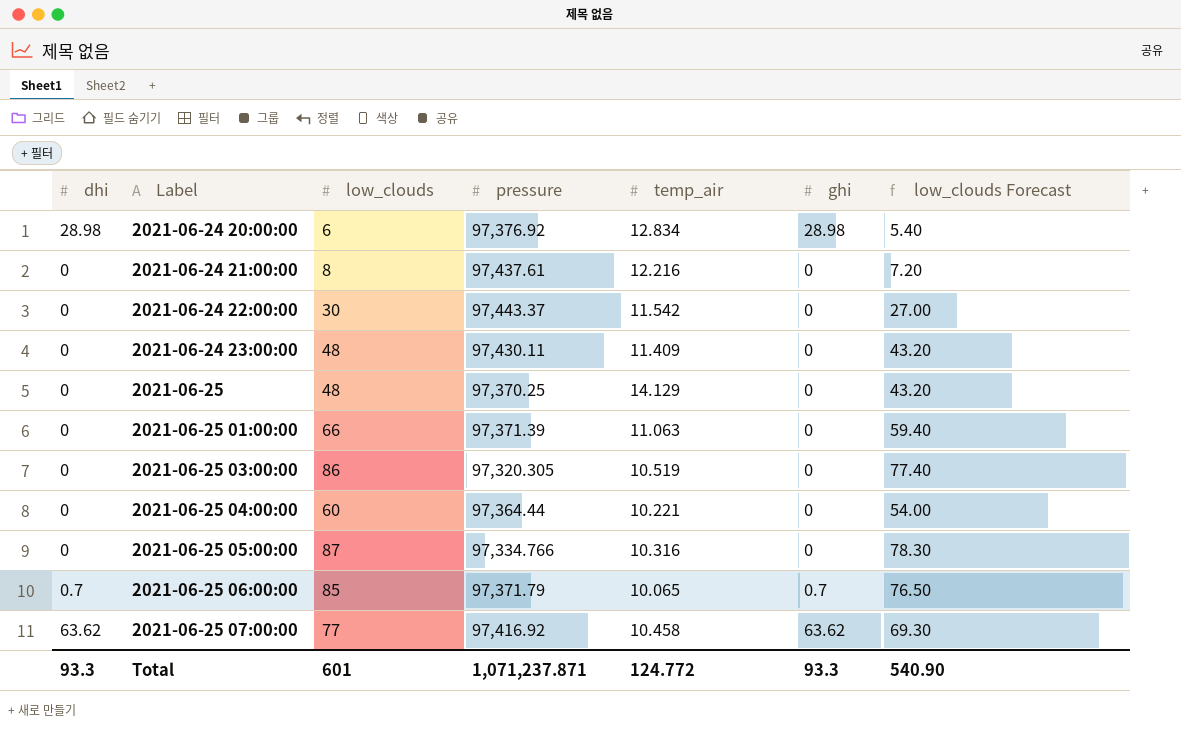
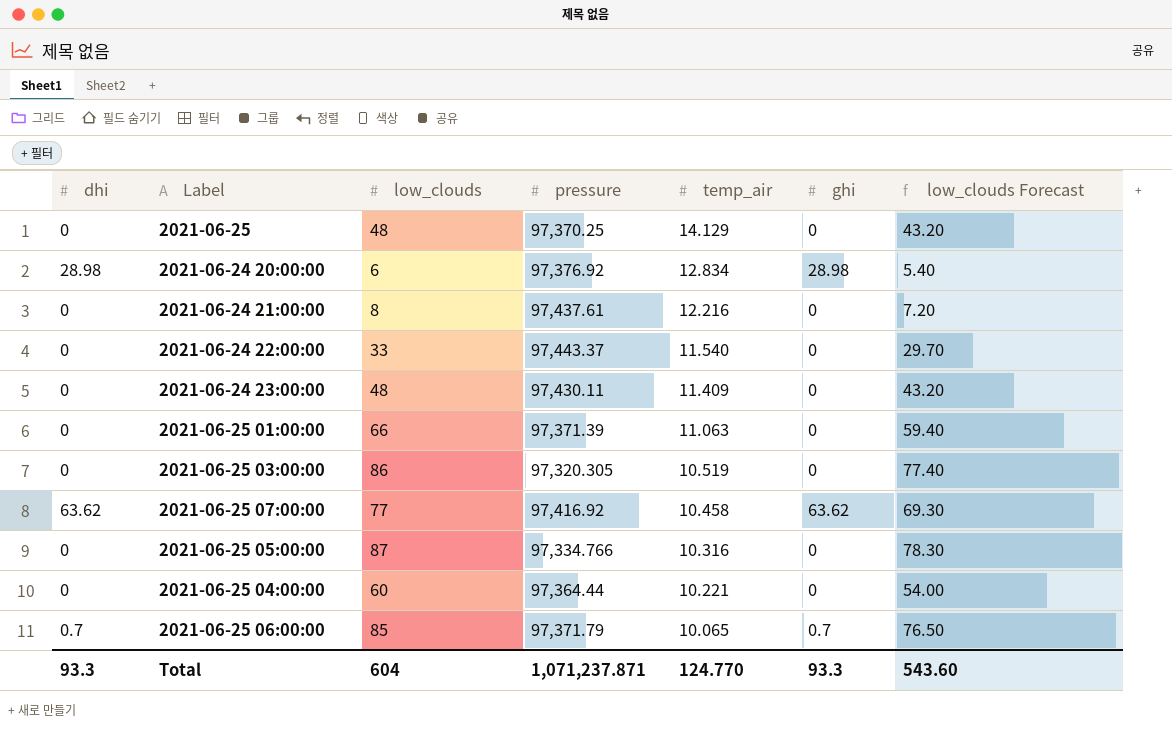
row order: Label ascending -> temp_air descending
2021-06-24 22:00:00 | low_clouds: 30 -> 33
2021-06-24 22:00:00 | temp_air: 11.542 -> 11.540
2021-06-24 22:00:00 | low_clouds Forecast: 27.00 -> 29.70
Total | low_clouds: 601 -> 604
Total | temp_air: 124.772 -> 124.770
Total | low_clouds Forecast: 540.90 -> 543.60

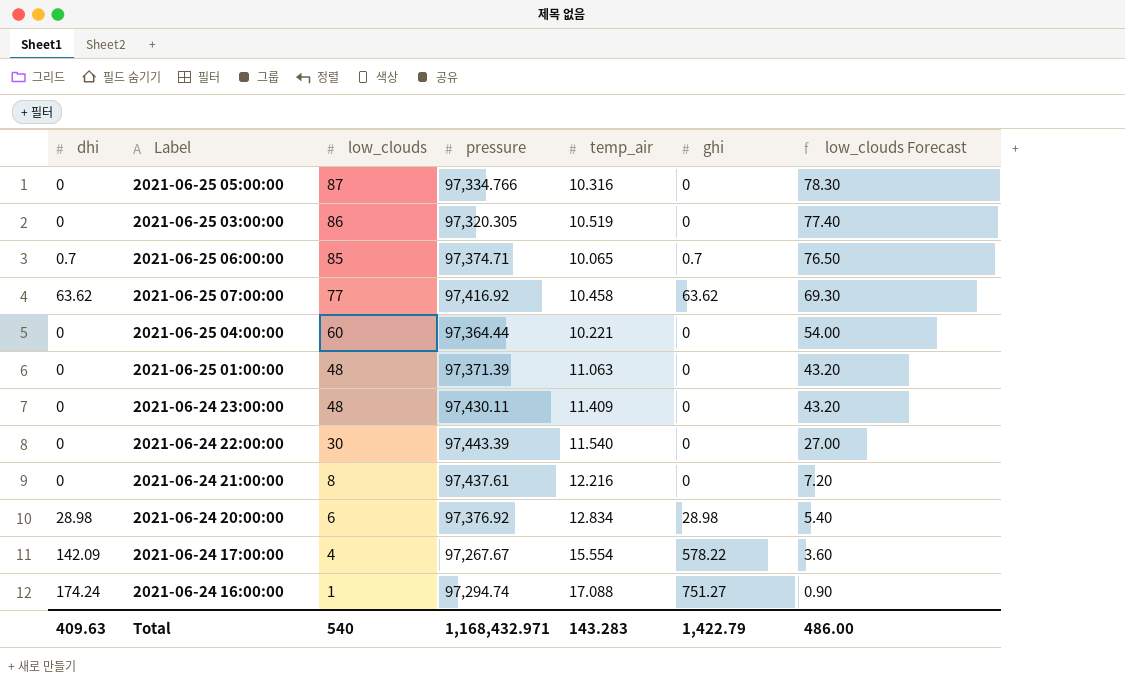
row order: temp_air descending -> low_clouds descending
row 2021-06-25: 0 | 48 | 97,370.25 | 14.129 | 0 | 43.20 -> none
2021-06-25 06:00:00 | pressure: 97,371.79 -> 97,374.71
2021-06-25 01:00:00 | low_clouds: 66 -> 48
2021-06-25 01:00:00 | low_clouds Forecast: 59.40 -> 43.20
2021-06-24 22:00:00 | low_clouds: 33 -> 30
2021-06-24 22:00:00 | pressure: 97,443.37 -> 97,443.39
2021-06-24 22:00:00 | low_clouds Forecast: 29.70 -> 27.00
row 2021-06-24 17:00:00: none -> 142.09 | 4 | 97,267.67 | 15.554 | 578.22 | 3.60
row 2021-06-24 16:00:00: none -> 174.24 | 1 | 97,294.74 | 17.088 | 751.27 | 0.90
Total | dhi: 93.3 -> 409.63
Total | low_clouds: 604 -> 540
Total | pressure: 1,071,237.871 -> 1,168,432.971
Total | temp_air: 124.770 -> 143.283
Total | ghi: 93.3 -> 1,422.79
Total | low_clouds Forecast: 543.60 -> 486.00

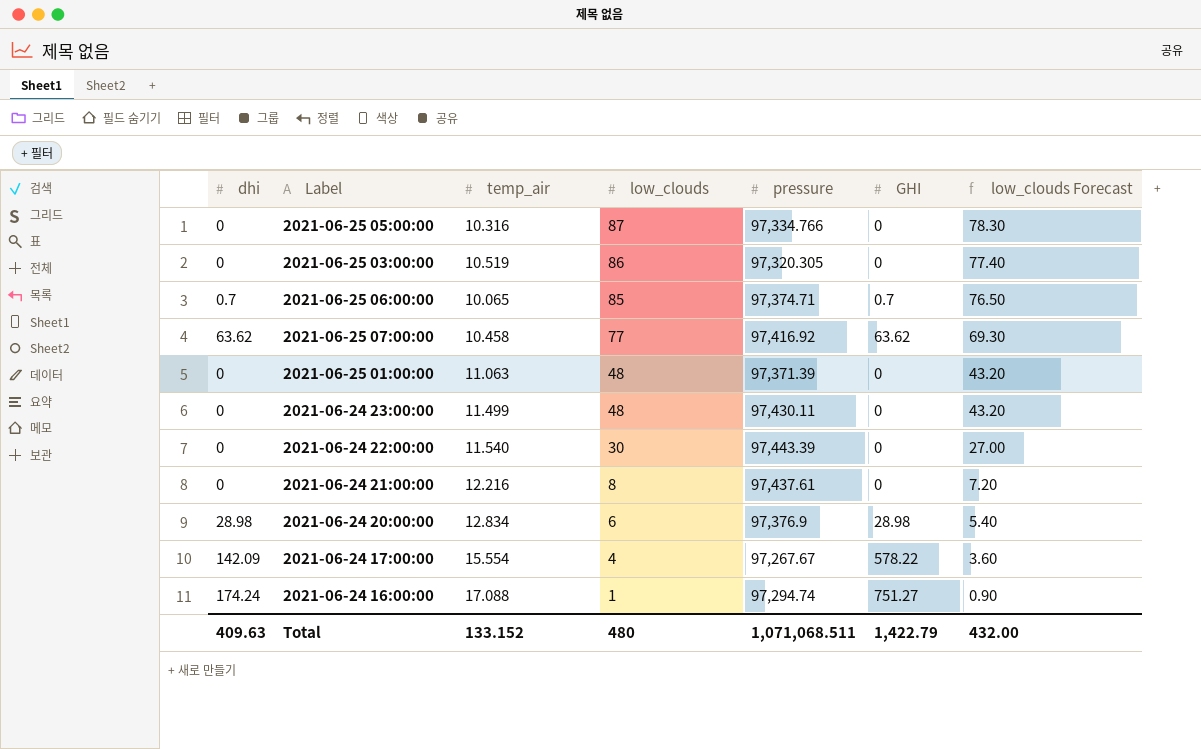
column temp_air | position: 5 -> 3
column name: ghi -> GHI
row 2021-06-25 04:00:00: 0 | 60 | 97,364.44 | 10.221 | 0 | 54.00 -> none
2021-06-24 23:00:00 | temp_air: 11.409 -> 11.499
2021-06-24 20:00:00 | pressure: 97,376.92 -> 97,376.9
Total | temp_air: 143.283 -> 133.152
Total | low_clouds: 540 -> 480
Total | pressure: 1,168,432.971 -> 1,071,068.511
Total | low_clouds Forecast: 486.00 -> 432.00

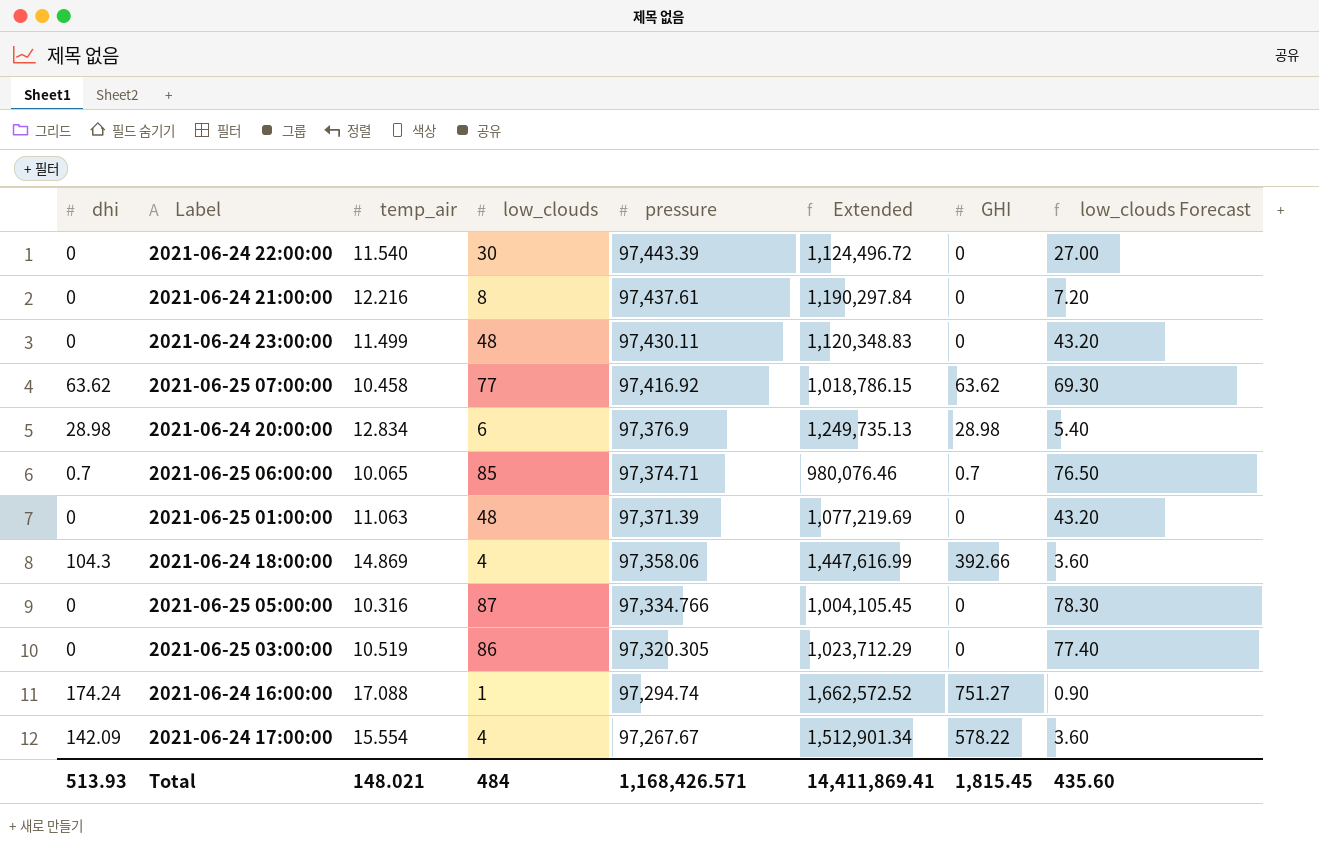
row order: low_clouds descending -> pressure descending
column Extended | formula: none -> [temp_air] * [pressure]
row 2021-06-24 18:00:00: none -> 104.3 | 14.869 | 4 | 97,358.06 | 1,447,616.99 | 392.66 | 3.60
Total | dhi: 409.63 -> 513.93
Total | temp_air: 133.152 -> 148.021
Total | low_clouds: 480 -> 484
Total | pressure: 1,071,068.511 -> 1,168,426.571
Total | GHI: 1,422.79 -> 1,815.45
Total | low_clouds Forecast: 432.00 -> 435.60

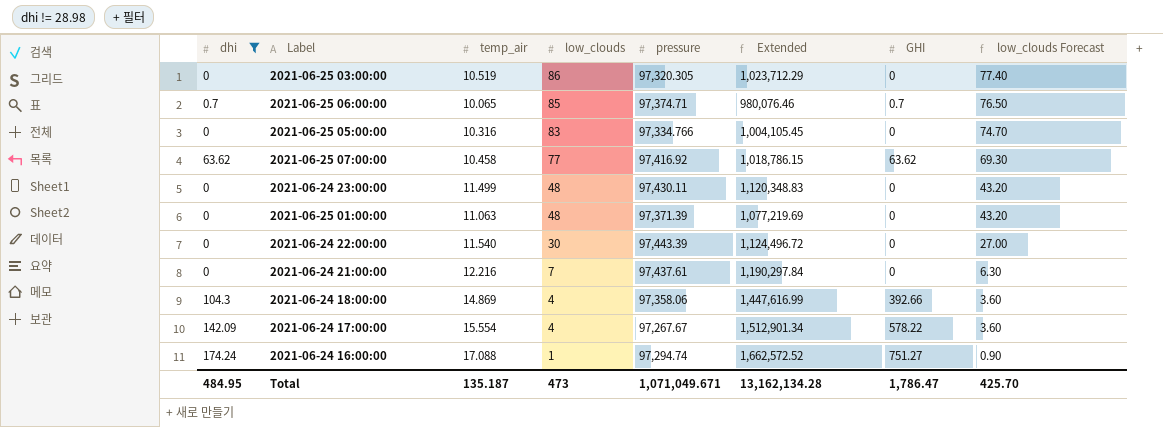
filter: none -> dhi != 28.98
row order: pressure descending -> low_clouds descending
2021-06-25 05:00:00 | low_clouds: 87 -> 83
2021-06-25 05:00:00 | low_clouds Forecast: 78.30 -> 74.70
2021-06-24 21:00:00 | low_clouds: 8 -> 7
2021-06-24 21:00:00 | low_clouds Forecast: 7.20 -> 6.30
Total | dhi: 513.93 -> 484.95
Total | temp_air: 148.021 -> 135.187
Total | low_clouds: 484 -> 473
Total | pressure: 1,168,426.571 -> 1,071,049.671
Total | Extended: 14,411,869.41 -> 13,162,134.28
Total | GHI: 1,815.45 -> 1,786.47
Total | low_clouds Forecast: 435.60 -> 425.70

